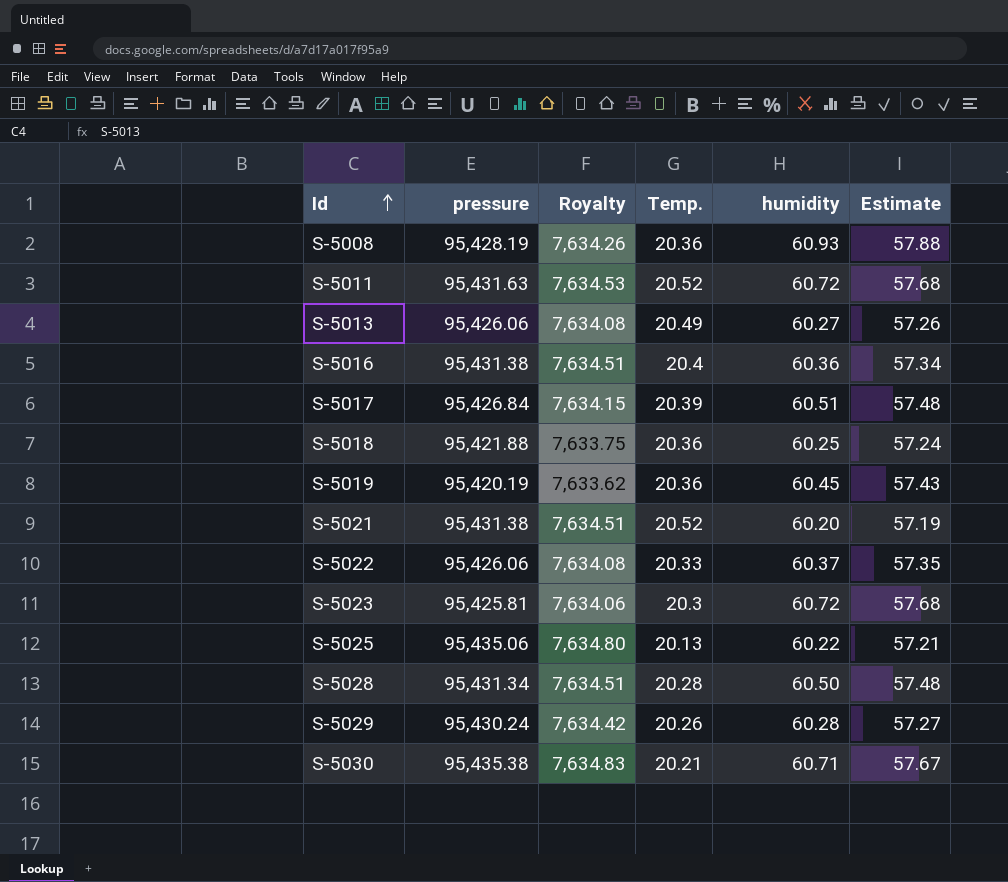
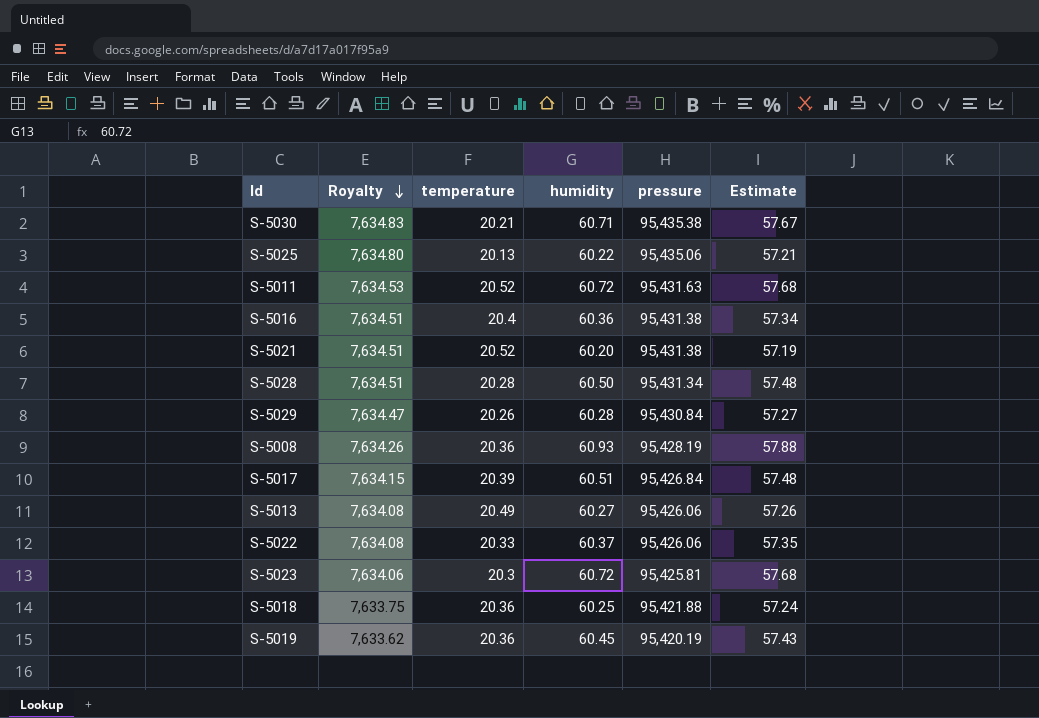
row order: Id ascending -> Royalty descending
column name: Temp. -> temperature
column pressure | position: 2 -> 5
S-5029 | Royalty: 7,634.42 -> 7,634.47
S-5029 | pressure: 95,430.24 -> 95,430.84

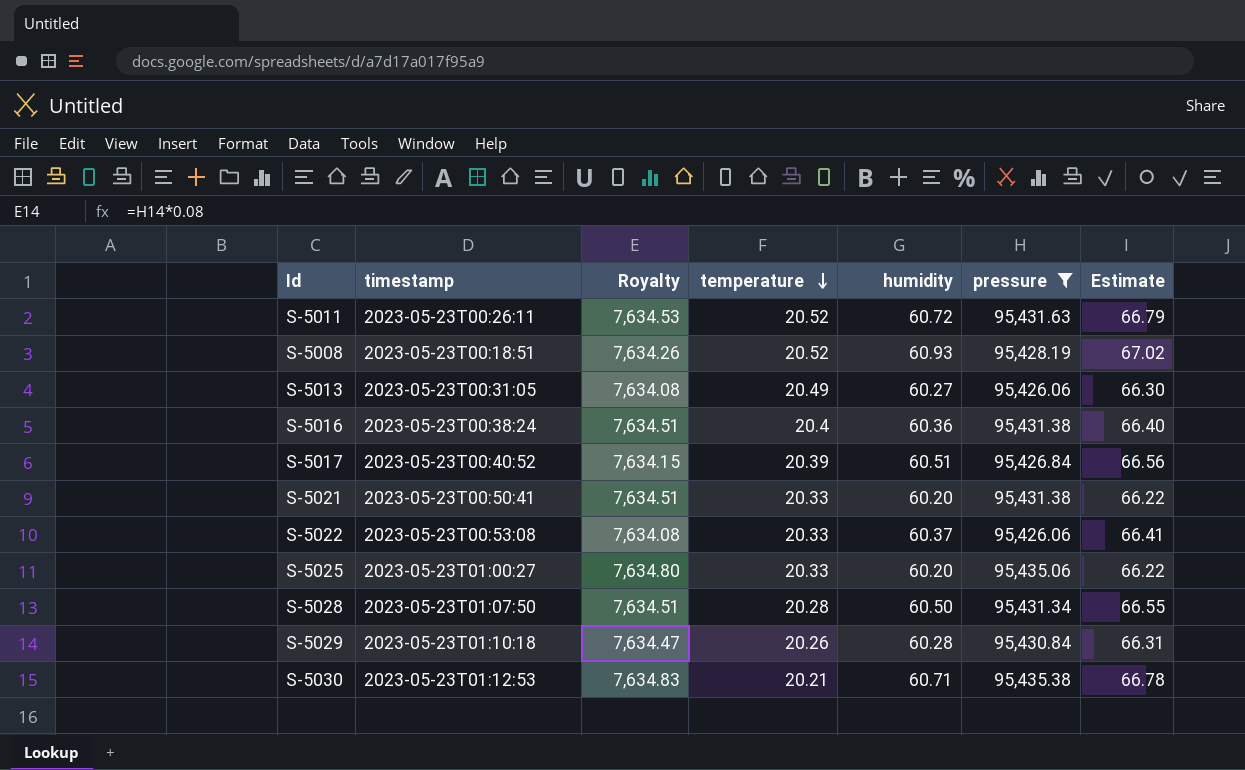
filter: none -> pressure >= 95,426.06
row order: Royalty descending -> temperature descending
column timestamp | position: none -> 2
column Estimate | formula: [humidity] * 0.95 -> [humidity] * 1.1
S-5008 | temperature: 20.36 -> 20.52
S-5021 | temperature: 20.52 -> 20.33
S-5025 | temperature: 20.13 -> 20.33
S-5025 | humidity: 60.22 -> 60.20

